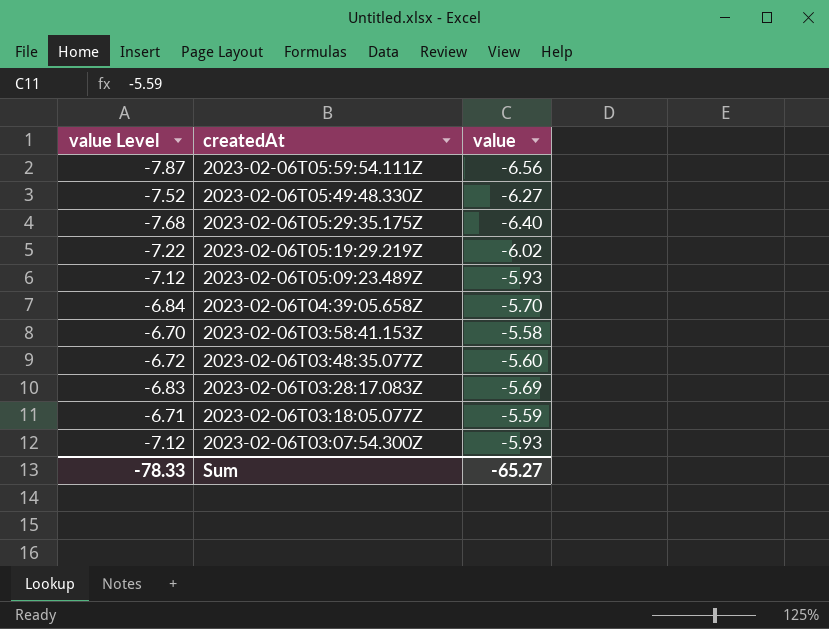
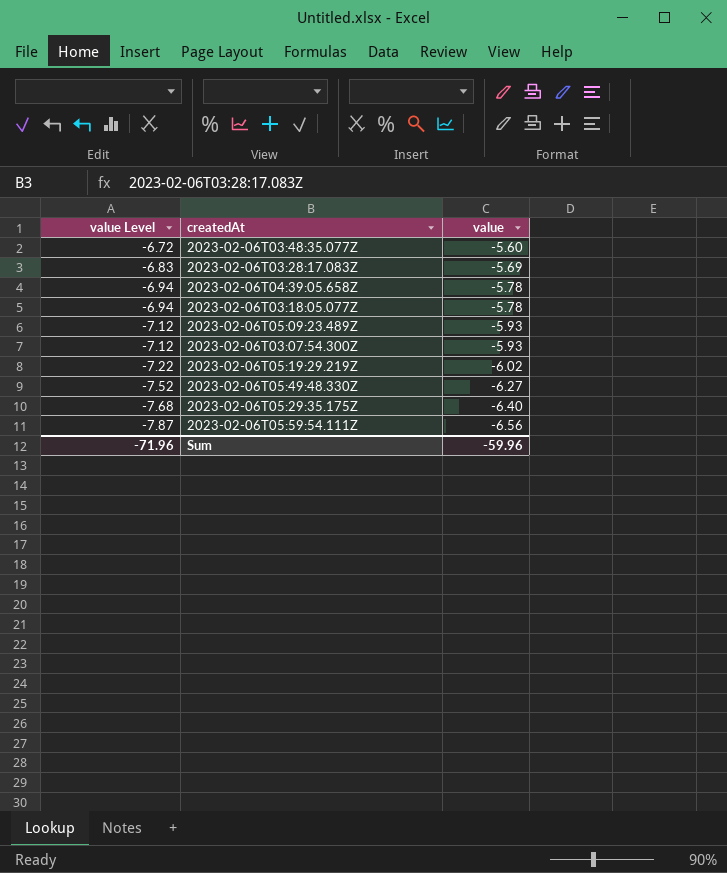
row order: createdAt descending -> value Level descending
row 2023-02-06T03:58:41.153Z: -6.70 | -5.58 -> none
2023-02-06T04:39:05.658Z | value Level: -6.84 -> -6.94
2023-02-06T04:39:05.658Z | value: -5.70 -> -5.78
2023-02-06T03:18:05.077Z | value Level: -6.71 -> -6.94
2023-02-06T03:18:05.077Z | value: -5.59 -> -5.78
Sum | value Level: -78.33 -> -71.96
Sum | value: -65.27 -> -59.96

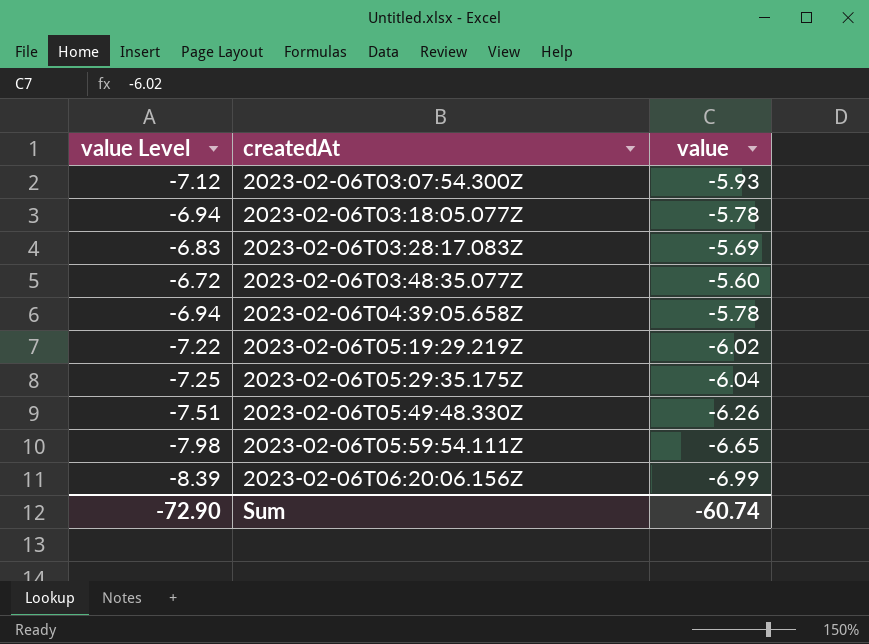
row order: value Level descending -> createdAt ascending
row 2023-02-06T05:09:23.489Z: -7.12 | -5.93 -> none
2023-02-06T05:29:35.175Z | value Level: -7.68 -> -7.25
2023-02-06T05:29:35.175Z | value: -6.40 -> -6.04
2023-02-06T05:49:48.330Z | value Level: -7.52 -> -7.51
2023-02-06T05:49:48.330Z | value: -6.27 -> -6.26
2023-02-06T05:59:54.111Z | value Level: -7.87 -> -7.98
2023-02-06T05:59:54.111Z | value: -6.56 -> -6.65
row 2023-02-06T06:20:06.156Z: none -> -8.39 | -6.99
Sum | value Level: -71.96 -> -72.90
Sum | value: -59.96 -> -60.74

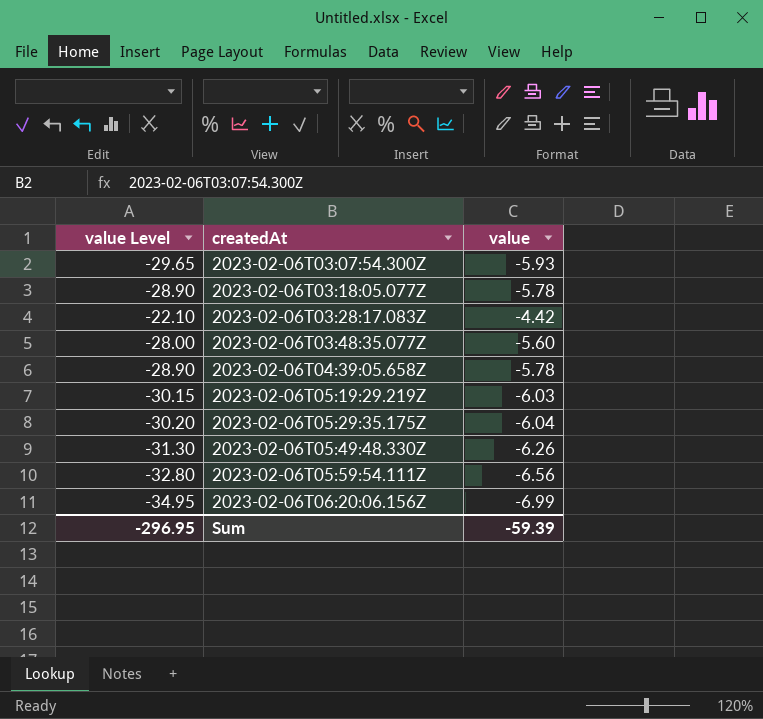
column value Level | formula: [value] * 1.2 -> [value] * 5
2023-02-06T03:28:17.083Z | value: -5.69 -> -4.42
2023-02-06T05:19:29.219Z | value: -6.02 -> -6.03
2023-02-06T05:59:54.111Z | value: -6.65 -> -6.56
Sum | value Level: -72.90 -> -296.95
Sum | value: -60.74 -> -59.39

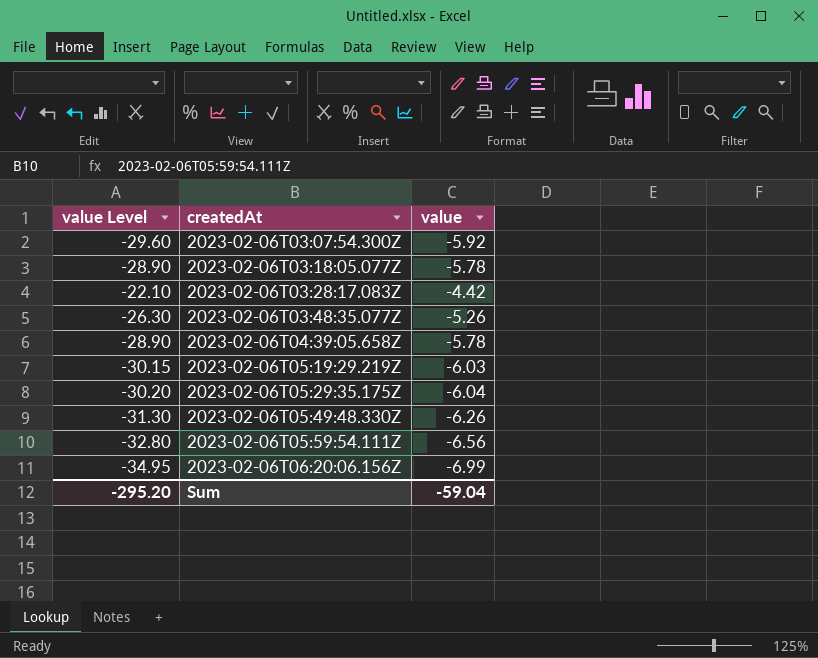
2023-02-06T03:07:54.300Z | value Level: -29.65 -> -29.60
2023-02-06T03:07:54.300Z | value: -5.93 -> -5.92
2023-02-06T03:48:35.077Z | value Level: -28.00 -> -26.30
2023-02-06T03:48:35.077Z | value: -5.60 -> -5.26
Sum | value Level: -296.95 -> -295.20
Sum | value: -59.39 -> -59.04

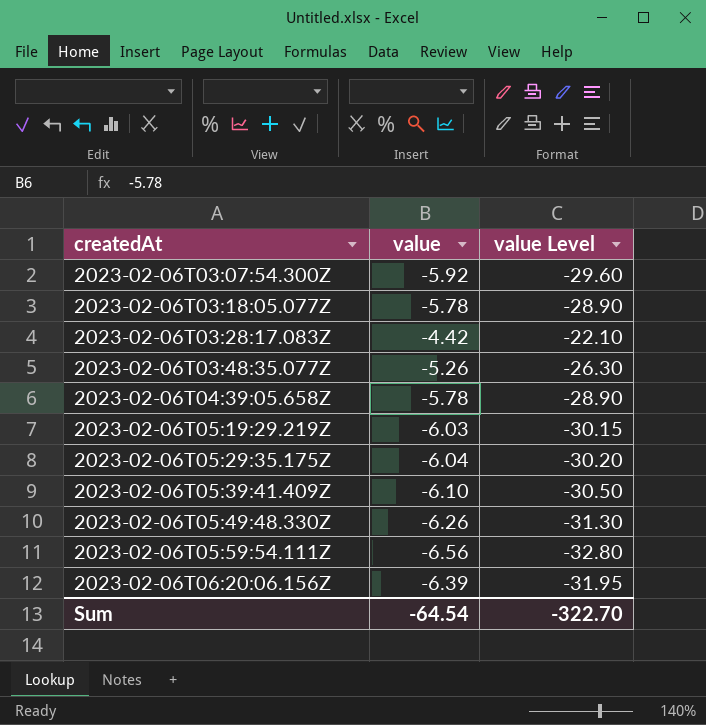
column value Level | position: 1 -> 3
row 2023-02-06T05:39:41.409Z: none -> -6.10 | -30.50
2023-02-06T06:20:06.156Z | value: -6.99 -> -6.39
2023-02-06T06:20:06.156Z | value Level: -34.95 -> -31.95
Sum | value: -59.04 -> -64.54
Sum | value Level: -295.20 -> -322.70

